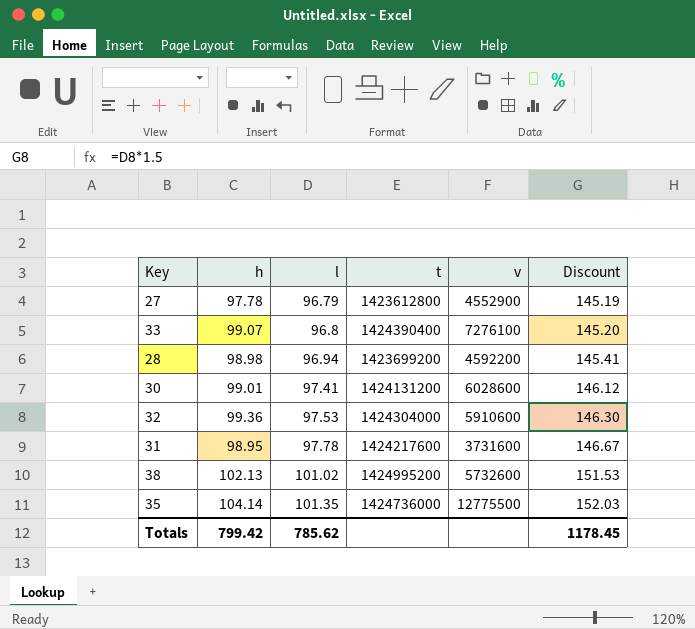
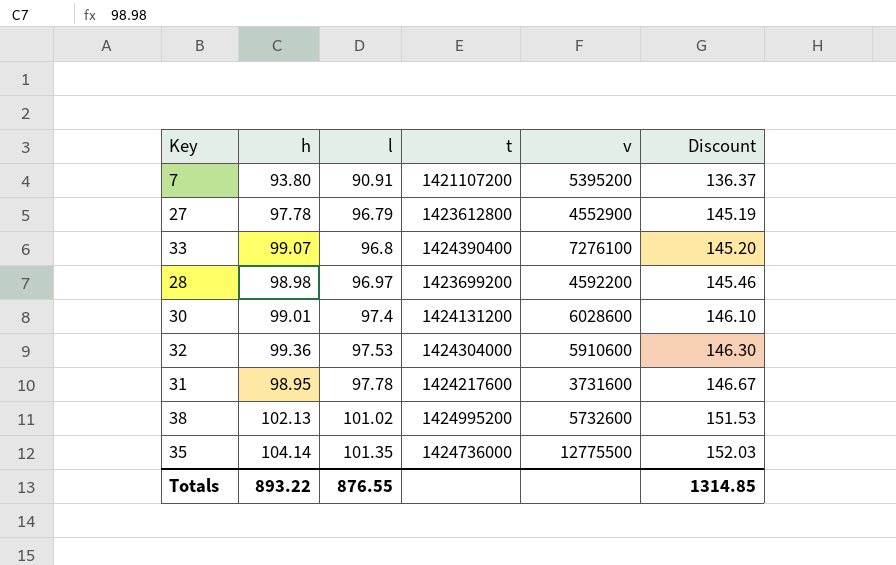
row 7: none -> 93.80 | 90.91 | 1421107200 | 5395200 | 136.37
28 | l: 96.94 -> 96.97
28 | Discount: 145.41 -> 145.46
30 | l: 97.41 -> 97.4
30 | Discount: 146.12 -> 146.10
Totals | h: 799.42 -> 893.22
Totals | l: 785.62 -> 876.55
Totals | Discount: 1178.45 -> 1314.85

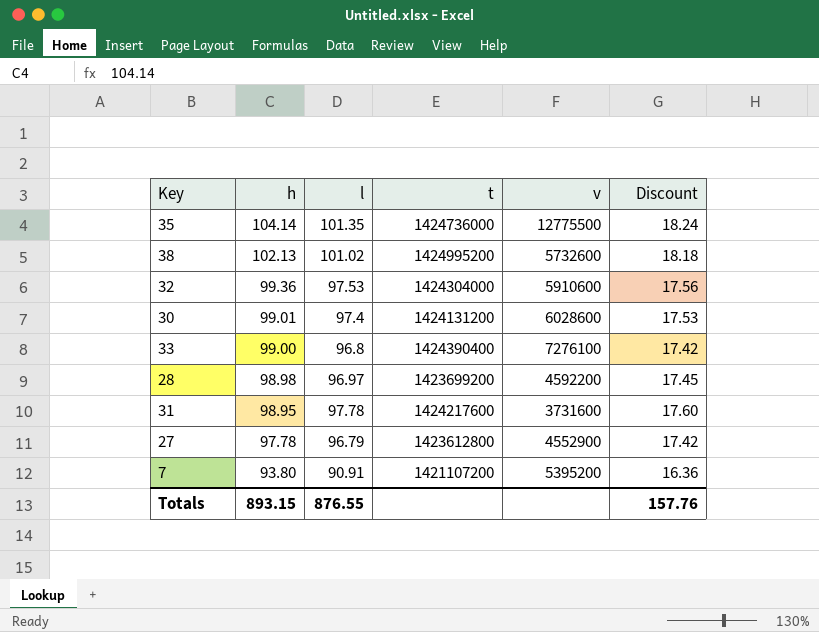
row order: l ascending -> h descending
column Discount | formula: [l] * 1.5 -> [l] * 0.18
33 | h: 99.07 -> 99.00
Totals | h: 893.22 -> 893.15
Totals | Discount: 1314.85 -> 157.76

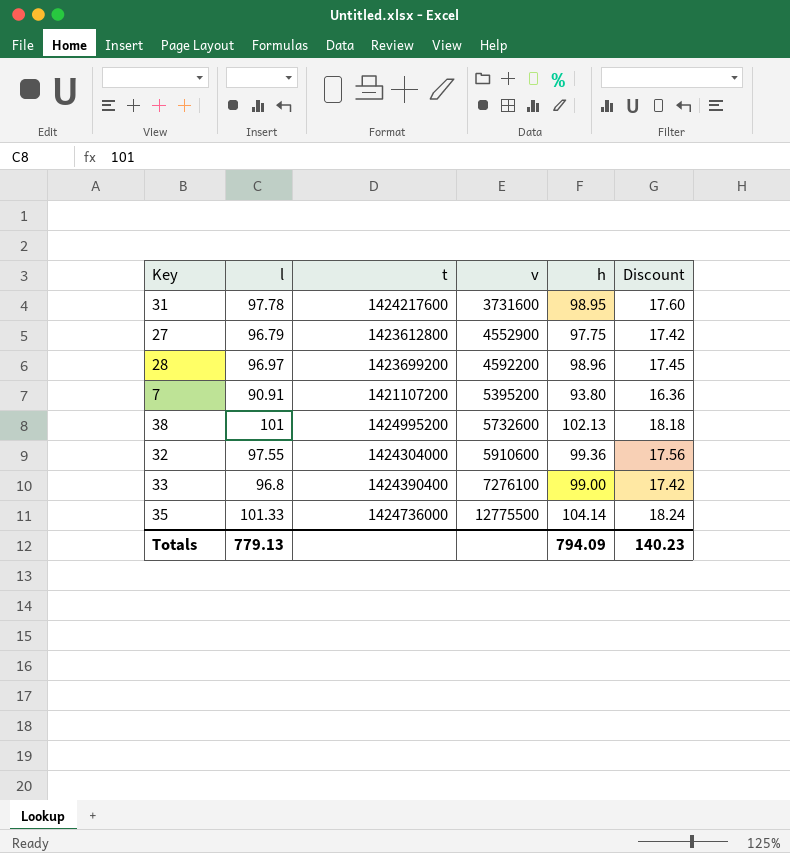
row order: h descending -> v ascending
column h | position: 2 -> 5
row 30: 99.01 | 97.4 | 1424131200 | 6028600 | 17.53 -> none
27 | h: 97.78 -> 97.75
28 | h: 98.98 -> 98.96
38 | l: 101.02 -> 101
32 | l: 97.53 -> 97.55
35 | l: 101.35 -> 101.33
Totals | l: 876.55 -> 779.13
Totals | h: 893.15 -> 794.09
Totals | Discount: 157.76 -> 140.23

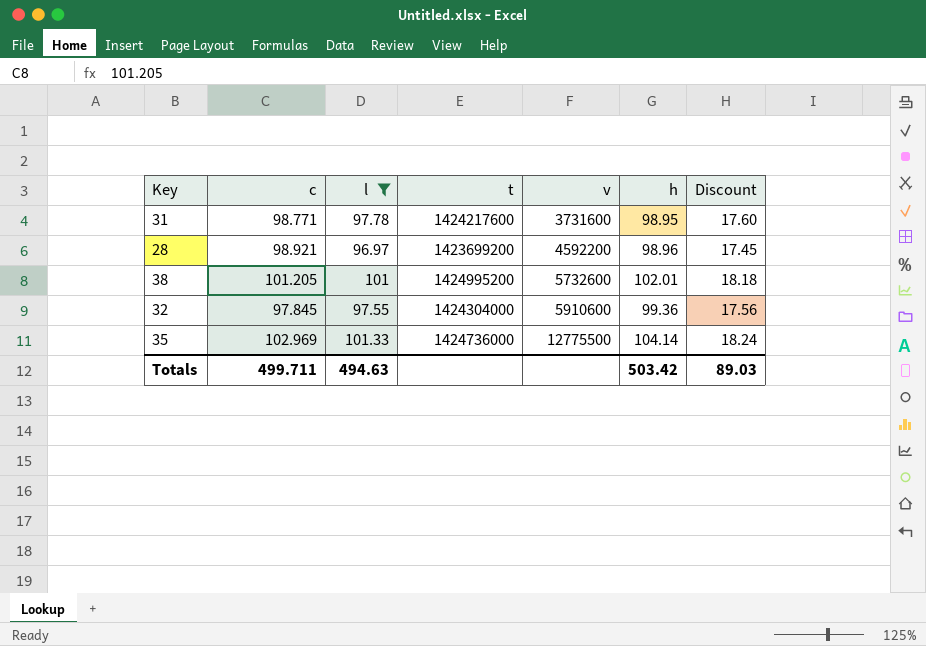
filter: none -> l >= 96.97
column c | position: none -> 2
38 | h: 102.13 -> 102.01
Totals | l: 779.13 -> 494.63
Totals | h: 794.09 -> 503.42
Totals | Discount: 140.23 -> 89.03

